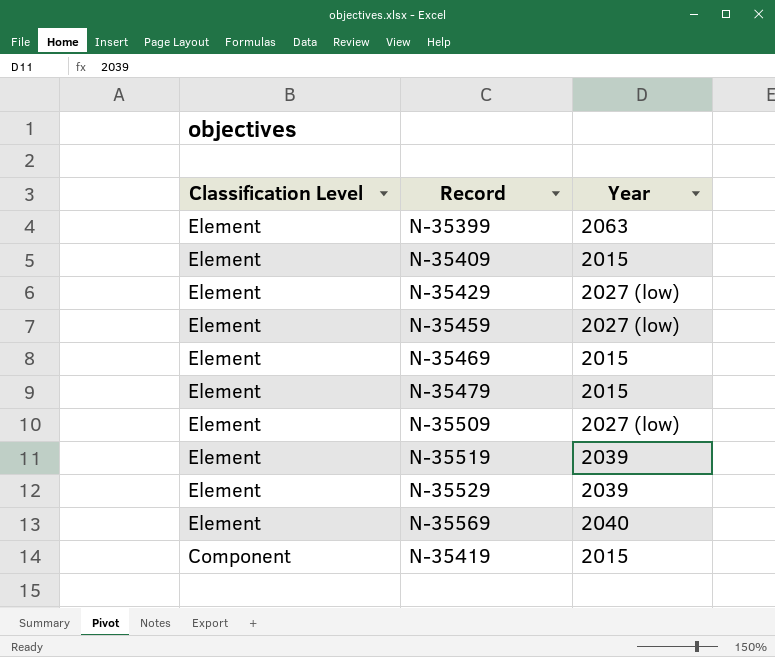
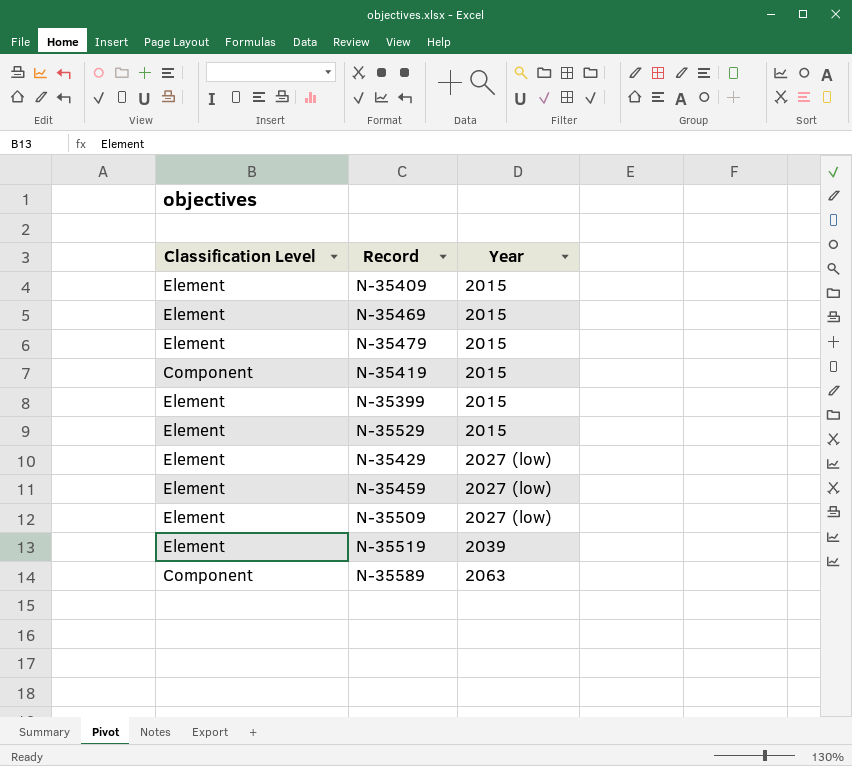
row order: Classification Level descending -> Year ascending
row N-35569: Element | 2040 -> none
N-35399 | Year: 2063 -> 2015
N-35529 | Year: 2039 -> 2015
row N-35589: none -> Component | 2063

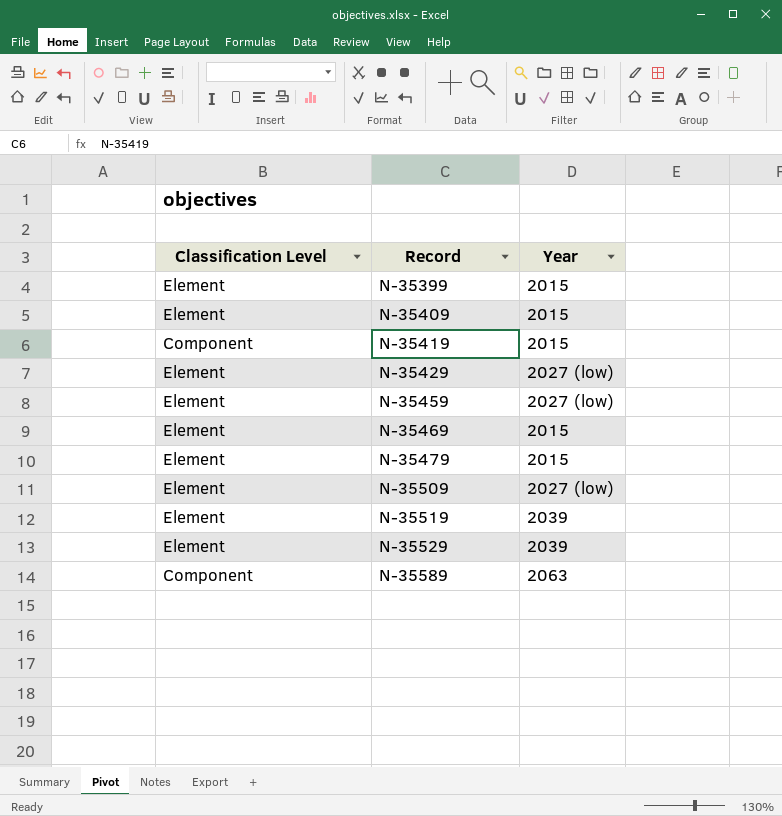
row order: Year ascending -> Record ascending
N-35529 | Year: 2015 -> 2039

